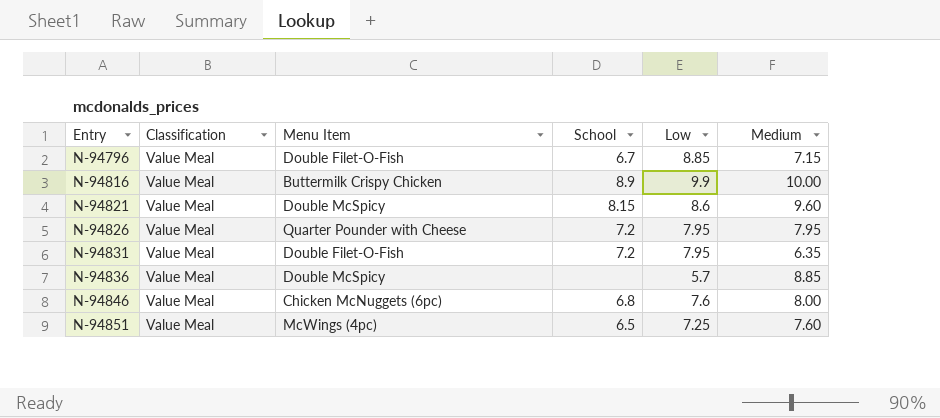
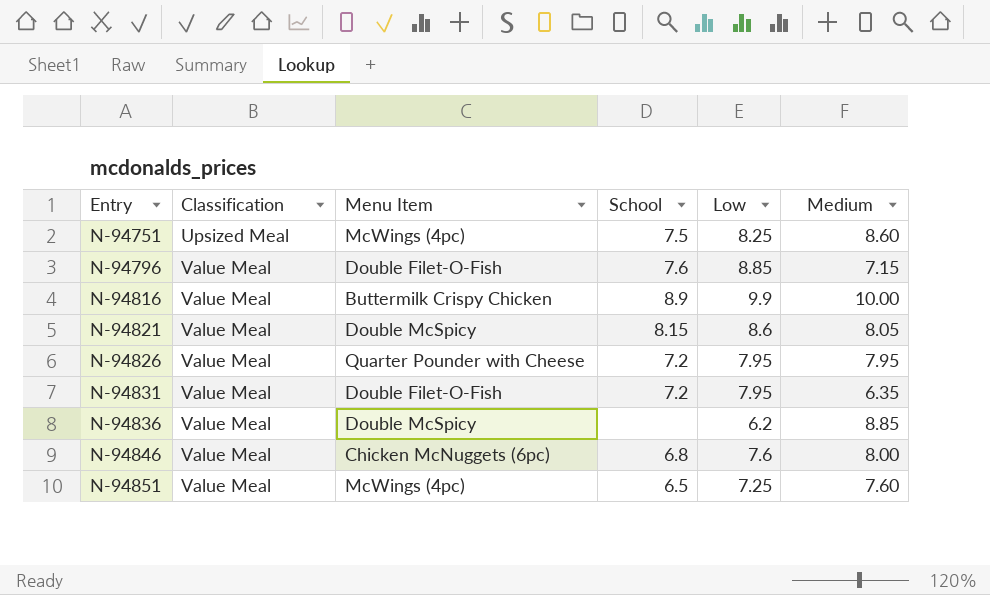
row N-94751: none -> Upsized Meal | McWings (4pc) | 7.5 | 8.25 | 8.60
N-94796 | School: 6.7 -> 7.6
N-94821 | Medium: 9.60 -> 8.05
N-94836 | Low: 5.7 -> 6.2

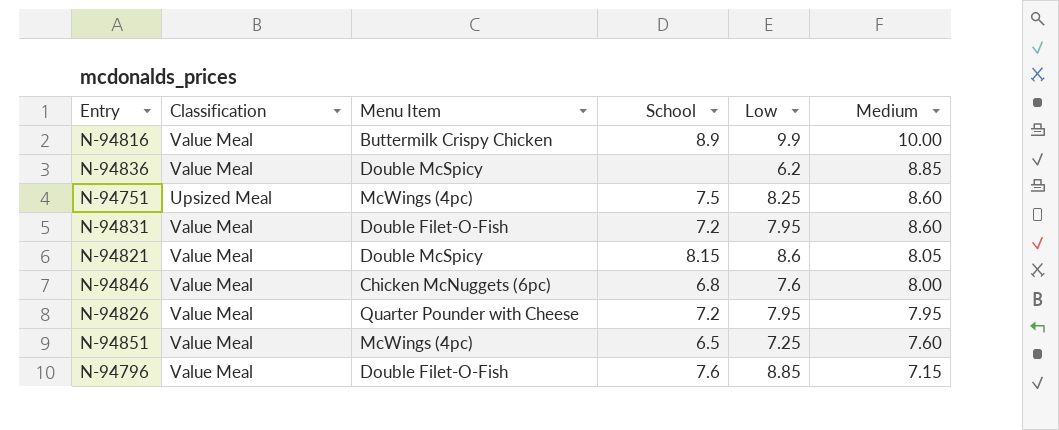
row order: Entry ascending -> Medium descending
N-94831 | Medium: 6.35 -> 8.60

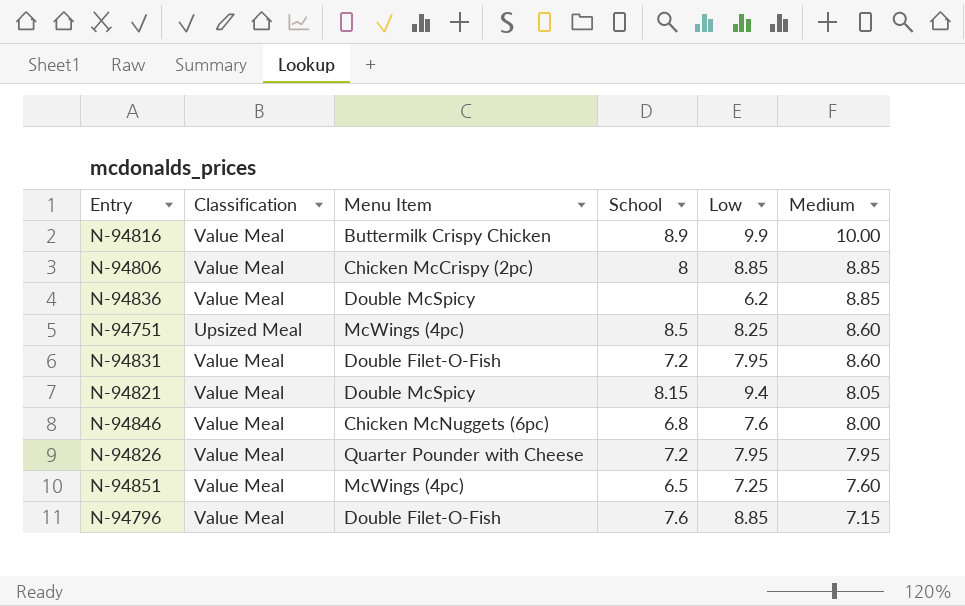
row N-94806: none -> Value Meal | Chicken McCrispy (2pc) | 8 | 8.85 | 8.85
N-94751 | School: 7.5 -> 8.5
N-94821 | Low: 8.6 -> 9.4

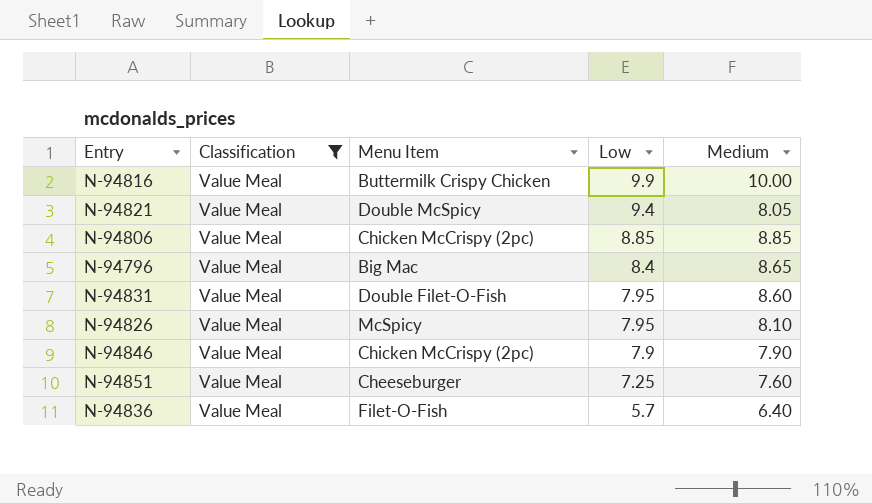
filter: none -> Classification = Value Meal
row order: Medium descending -> Low descending
column School | position: 4 -> none
N-94796 | Menu Item: Double Filet-O-Fish -> Big Mac
N-94796 | Low: 8.85 -> 8.4
N-94796 | Medium: 7.15 -> 8.65
N-94826 | Menu Item: Quarter Pounder with Cheese -> McSpicy
N-94826 | Medium: 7.95 -> 8.10
N-94846 | Menu Item: Chicken McNuggets (6pc) -> Chicken McCrispy (2pc)
N-94846 | Low: 7.6 -> 7.9
N-94846 | Medium: 8.00 -> 7.90
N-94851 | Menu Item: McWings (4pc) -> Cheeseburger
N-94836 | Menu Item: Double McSpicy -> Filet-O-Fish
N-94836 | Low: 6.2 -> 5.7
N-94836 | Medium: 8.85 -> 6.40

